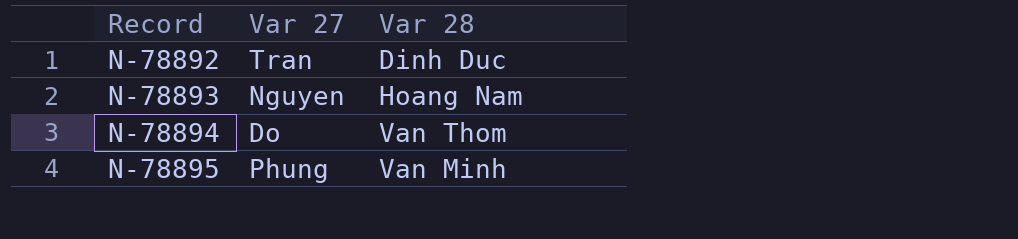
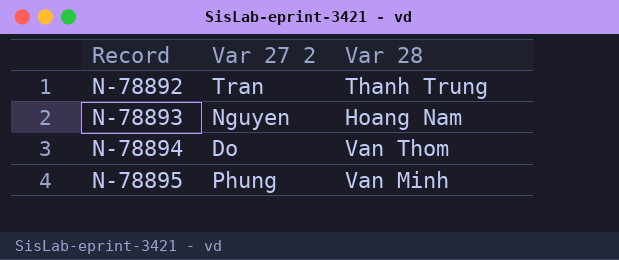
column name: Var 27 -> Var 27 2
N-78892 | Var 28: Dinh Duc -> Thanh Trung

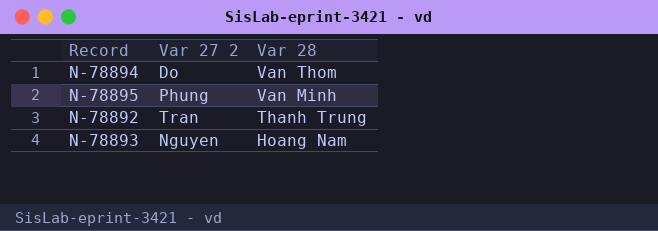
row order: Record ascending -> Var 28 descending

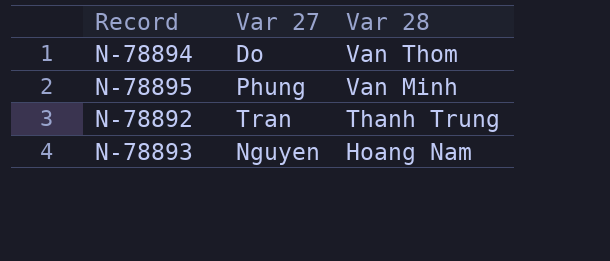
column name: Var 27 2 -> Var 27

